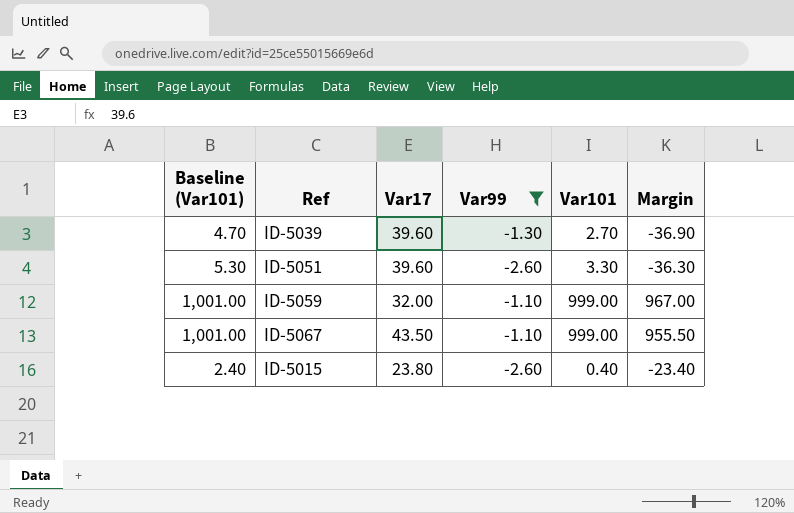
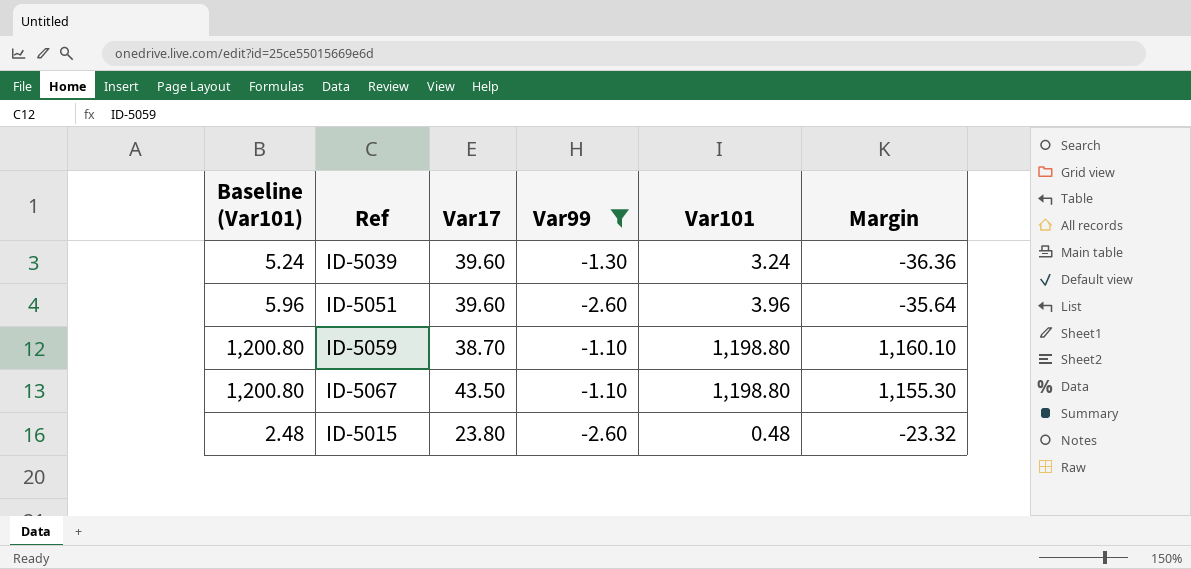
ID-5039 | Baseline (Var101): 4.70 -> 5.24
ID-5039 | Var101: 2.70 -> 3.24
ID-5039 | Margin: -36.90 -> -36.36
ID-5051 | Baseline (Var101): 5.30 -> 5.96
ID-5051 | Var101: 3.30 -> 3.96
ID-5051 | Margin: -36.30 -> -35.64
ID-5059 | Baseline (Var101): 1,001.00 -> 1,200.80
ID-5059 | Var17: 32.00 -> 38.70
ID-5059 | Var101: 999.00 -> 1,198.80
ID-5059 | Margin: 967.00 -> 1,160.10
ID-5067 | Baseline (Var101): 1,001.00 -> 1,200.80
ID-5067 | Var101: 999.00 -> 1,198.80
ID-5067 | Margin: 955.50 -> 1,155.30
ID-5015 | Baseline (Var101): 2.40 -> 2.48
ID-5015 | Var101: 0.40 -> 0.48
ID-5015 | Margin: -23.40 -> -23.32

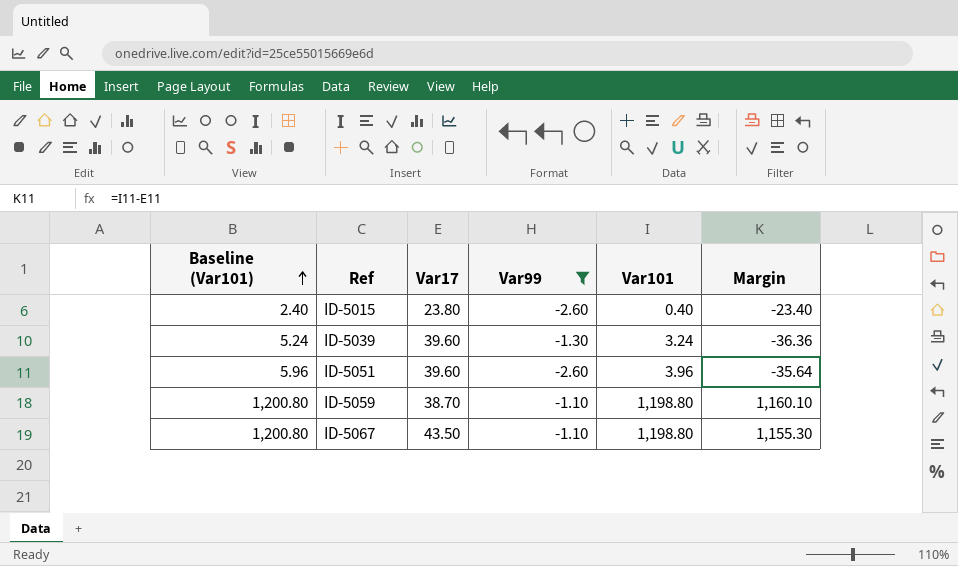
row order: none -> Baseline (Var101) ascending
ID-5015 | Baseline (Var101): 2.48 -> 2.40
ID-5015 | Var101: 0.48 -> 0.40
ID-5015 | Margin: -23.32 -> -23.40

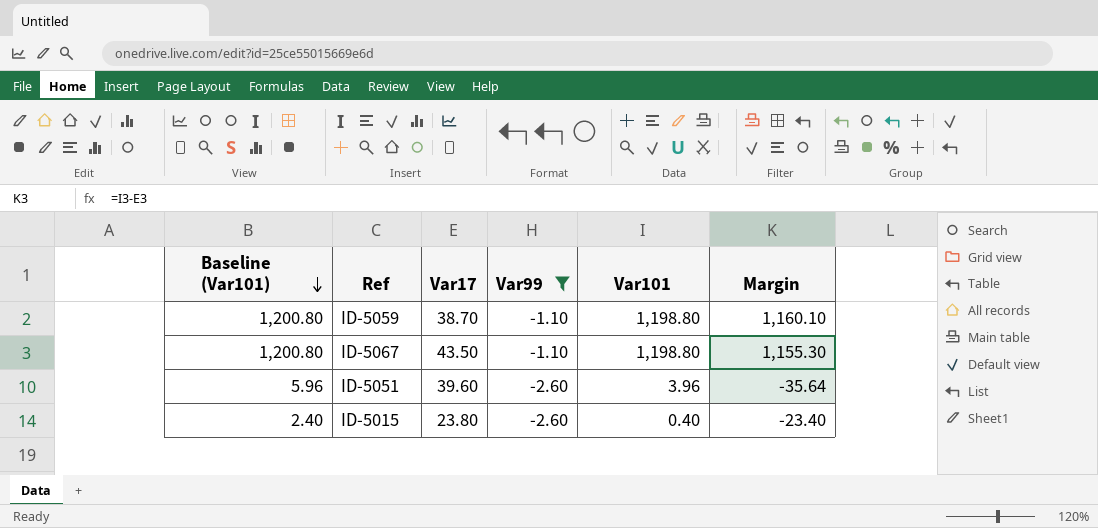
row order: Baseline (Var101) ascending -> Baseline (Var101) descending
row ID-5039: 5.24 | 39.60 | -1.30 | 3.24 | -36.36 -> none

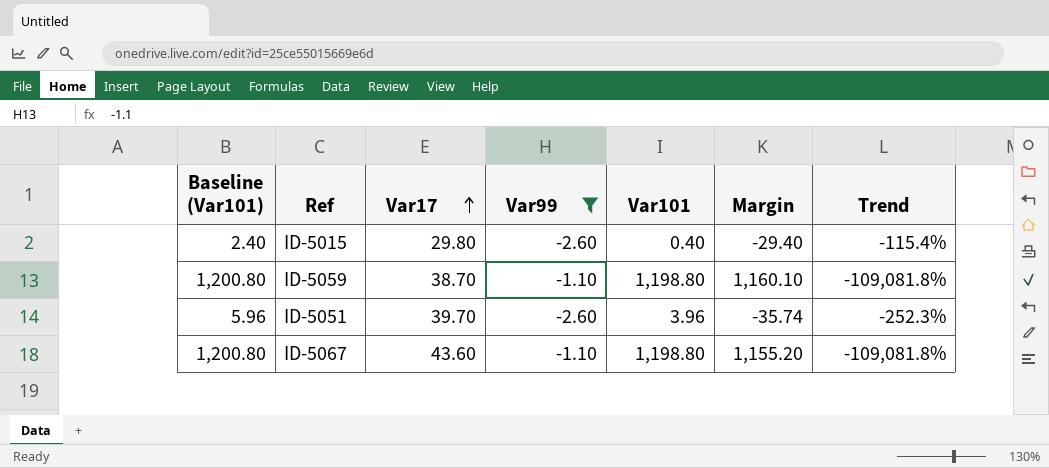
row order: Baseline (Var101) descending -> Var17 ascending
column Trend | formula: none -> ([Var101] - [Var99]) / [Var99]
ID-5015 | Var17: 23.80 -> 29.80
ID-5015 | Margin: -23.40 -> -29.40
ID-5051 | Var17: 39.60 -> 39.70
ID-5051 | Margin: -35.64 -> -35.74
ID-5067 | Var17: 43.50 -> 43.60
ID-5067 | Margin: 1,155.30 -> 1,155.20

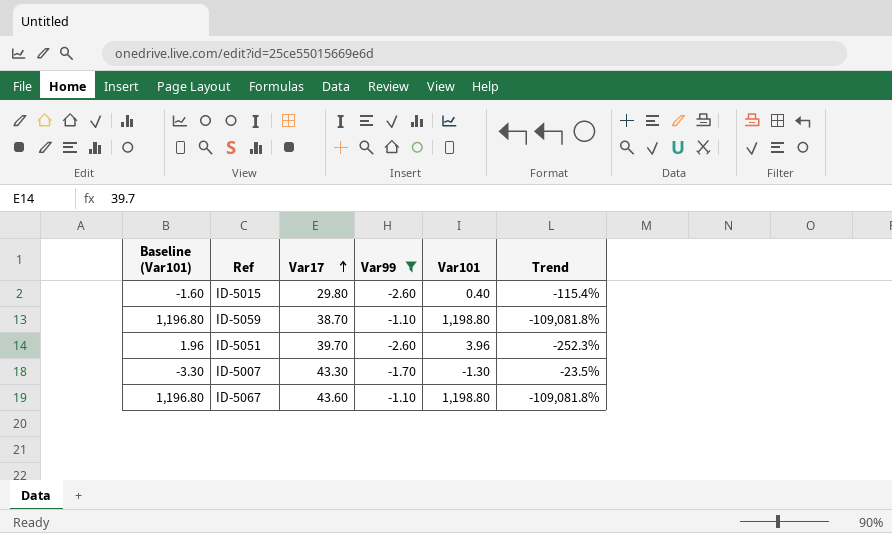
column Margin | formula: [Var101] - [Var17] -> none
column Baseline (Var101) | formula: [Var101] + 2 -> [Var101] - 2
row ID-5007: none -> -3.30 | 43.30 | -1.70 | -1.30 | -23.5%

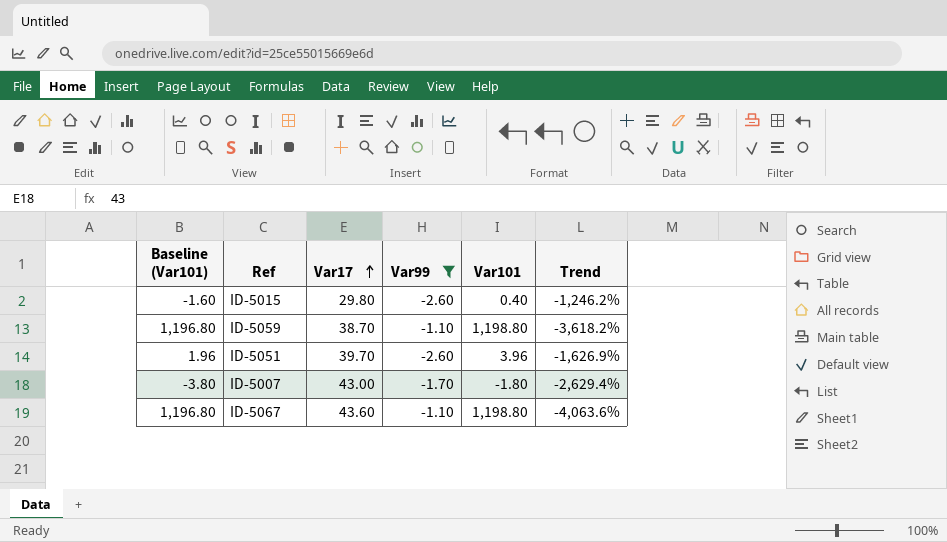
column Trend | formula: ([Var101] - [Var99]) / [Var99] -> ([Var17] - [Var99]) / [Var99]
ID-5007 | Baseline (Var101): -3.30 -> -3.80
ID-5007 | Var17: 43.30 -> 43.00
ID-5007 | Var101: -1.30 -> -1.80

